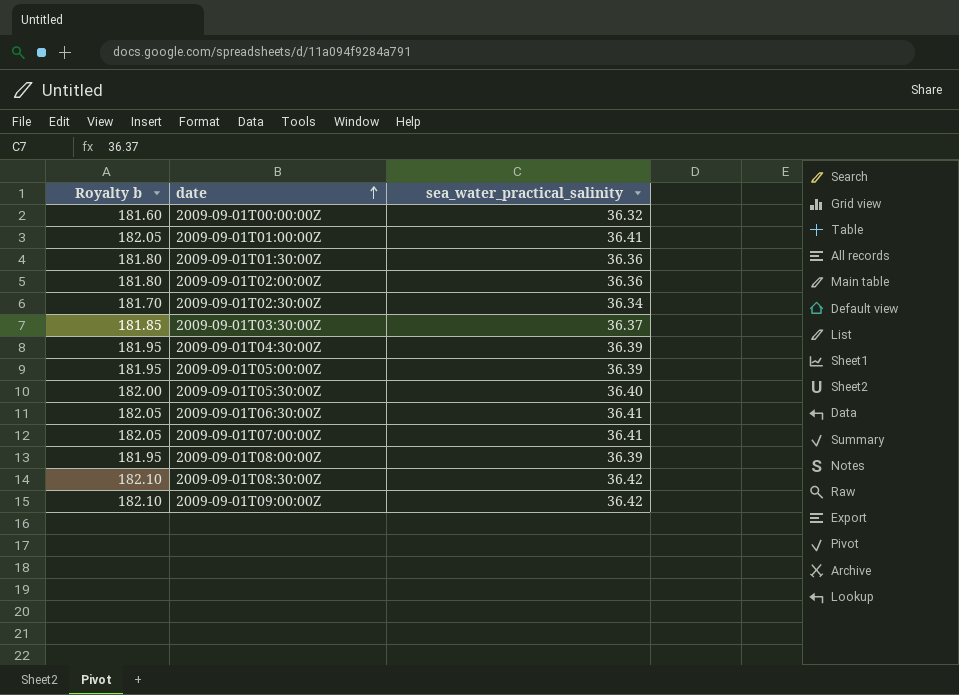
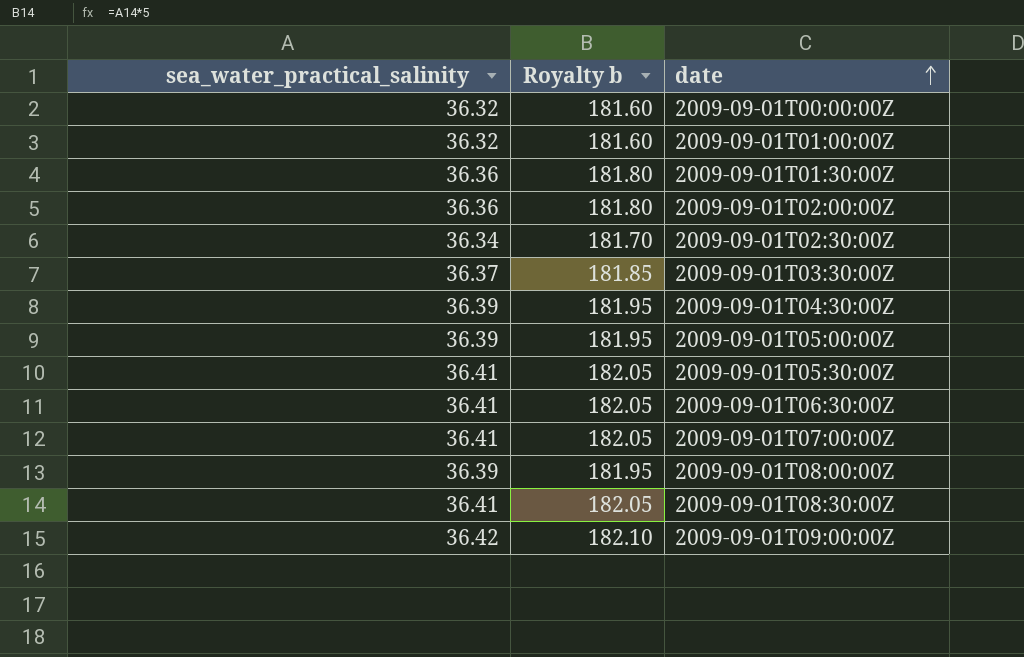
column sea_water_practical_salinity | position: 3 -> 1
2009-09-01T01:00:00Z | sea_water_practical_salinity: 36.41 -> 36.32
2009-09-01T01:00:00Z | Royalty b: 182.05 -> 181.60
2009-09-01T05:30:00Z | sea_water_practical_salinity: 36.40 -> 36.41
2009-09-01T05:30:00Z | Royalty b: 182.00 -> 182.05
2009-09-01T08:30:00Z | sea_water_practical_salinity: 36.42 -> 36.41
2009-09-01T08:30:00Z | Royalty b: 182.10 -> 182.05

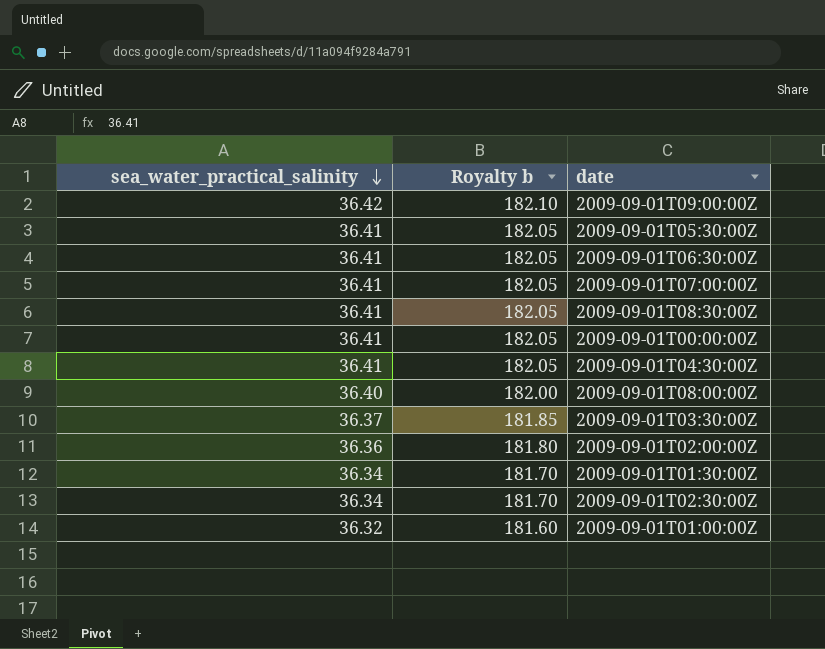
row order: date ascending -> sea_water_practical_salinity descending
row 2009-09-01T05:00:00Z: 36.39 | 181.95 -> none
2009-09-01T00:00:00Z | sea_water_practical_salinity: 36.32 -> 36.41
2009-09-01T00:00:00Z | Royalty b: 181.60 -> 182.05
2009-09-01T04:30:00Z | sea_water_practical_salinity: 36.39 -> 36.41
2009-09-01T04:30:00Z | Royalty b: 181.95 -> 182.05
2009-09-01T08:00:00Z | sea_water_practical_salinity: 36.39 -> 36.40
2009-09-01T08:00:00Z | Royalty b: 181.95 -> 182.00
2009-09-01T01:30:00Z | sea_water_practical_salinity: 36.36 -> 36.34
2009-09-01T01:30:00Z | Royalty b: 181.80 -> 181.70

